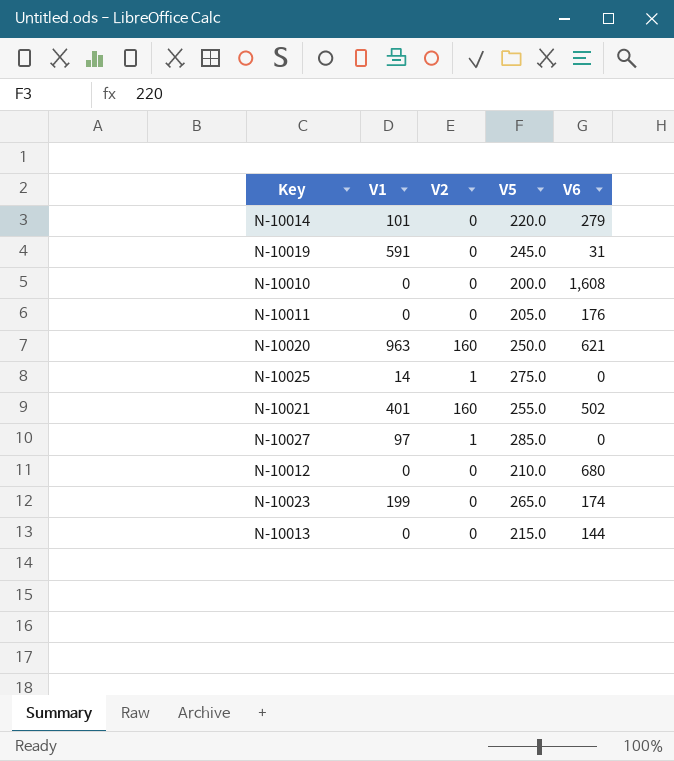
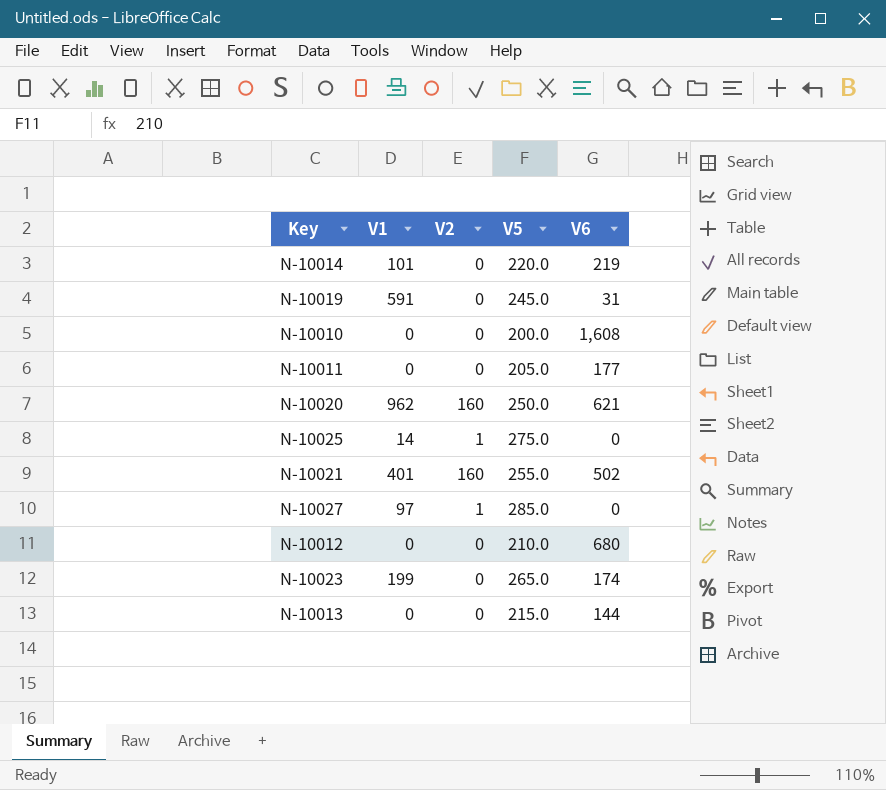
N-10014 | V6: 279 -> 219
N-10011 | V6: 176 -> 177
N-10020 | V1: 963 -> 962

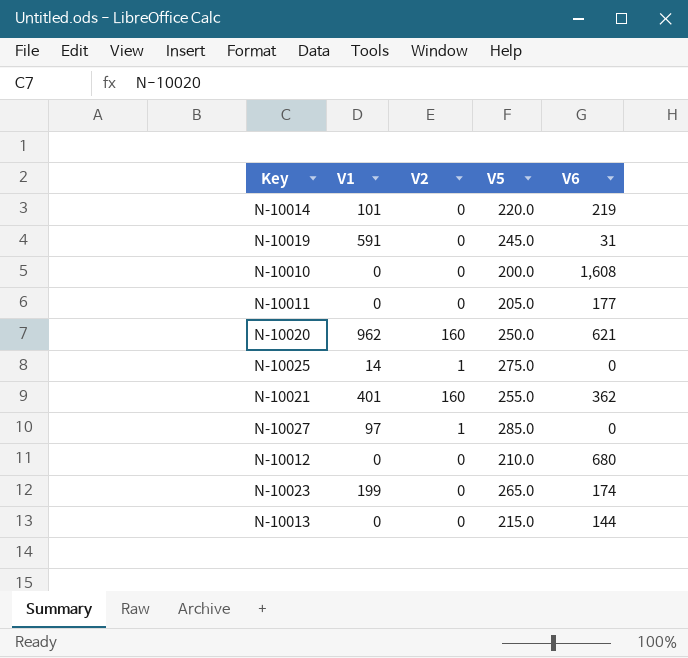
N-10021 | V6: 502 -> 362

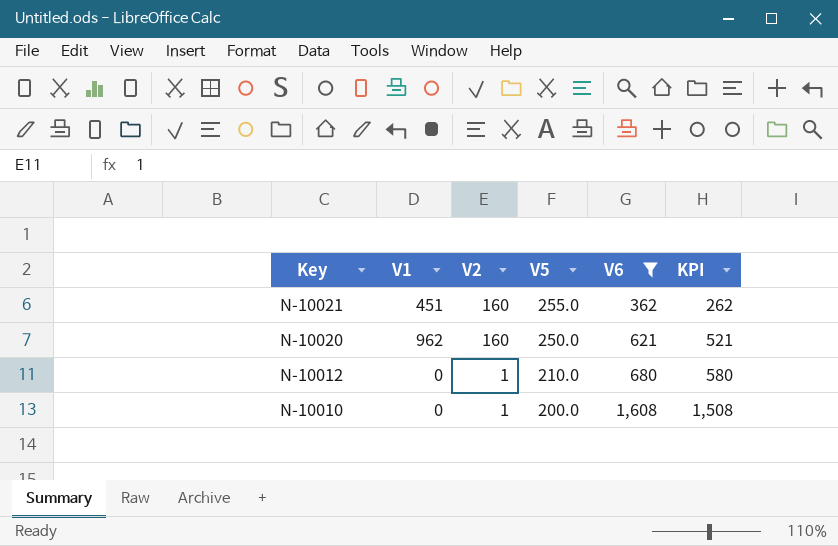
filter: none -> V6 >= 362
row order: none -> Key descending
column KPI | formula: none -> [V6] - 100
N-10021 | V1: 401 -> 451
N-10012 | V2: 0 -> 1
N-10010 | V2: 0 -> 1

